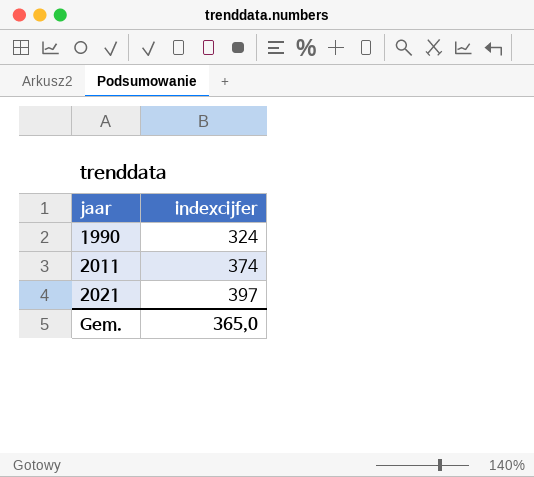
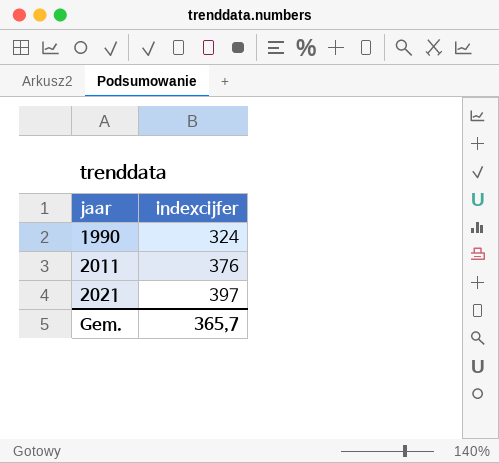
2011 | indexcijfer: 374 -> 376
Gem. | indexcijfer: 365,0 -> 365,7

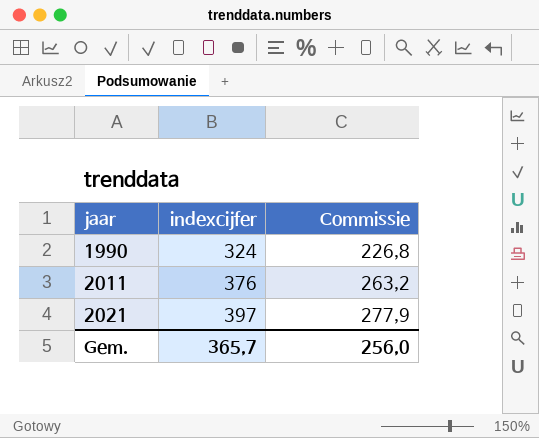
column Commissie | formula: none -> [indexcijfer] * 0,7

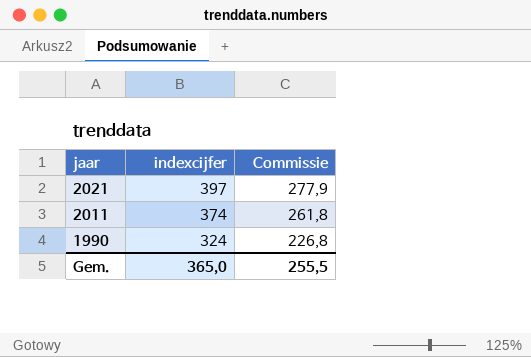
row order: jaar ascending -> jaar descending
2011 | indexcijfer: 376 -> 374
2011 | Commissie: 263,2 -> 261,8
Gem. | indexcijfer: 365,7 -> 365,0
Gem. | Commissie: 256,0 -> 255,5

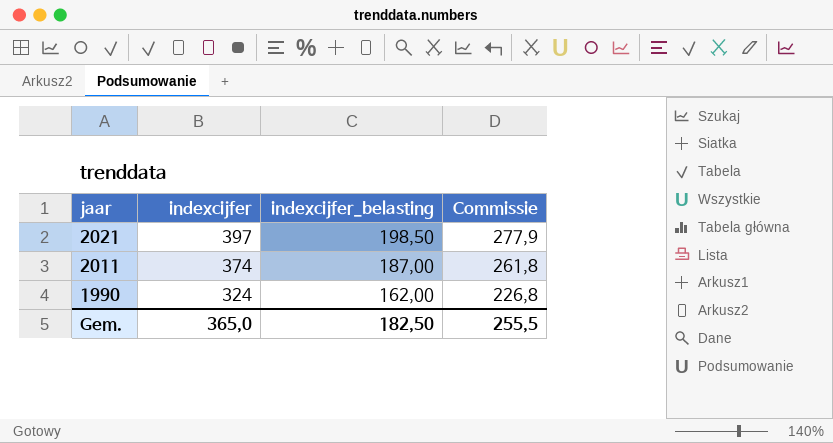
column indexcijfer_belasting | formula: none -> [indexcijfer] * 0,5

